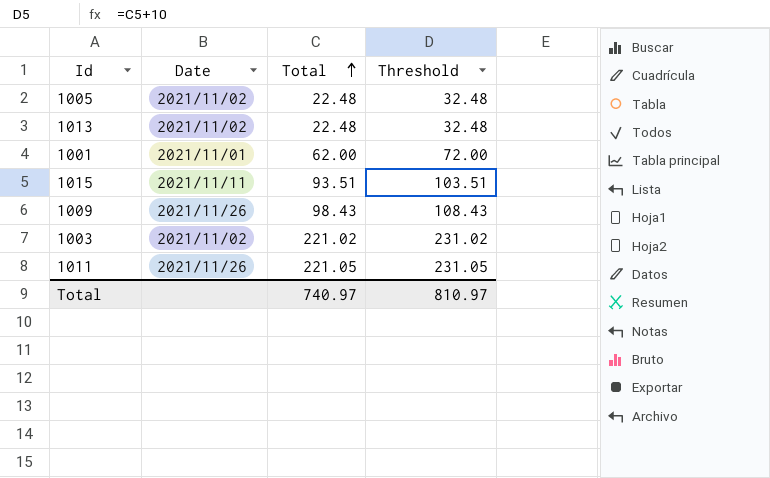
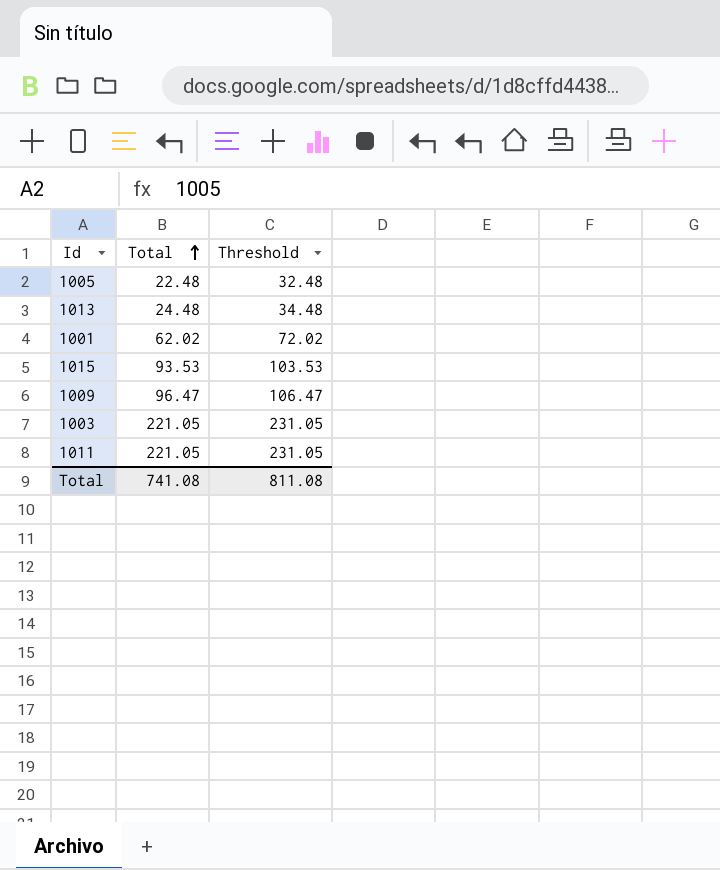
column Date | position: 2 -> none
1013 | Total: 22.48 -> 24.48
1013 | Threshold: 32.48 -> 34.48
1001 | Total: 62.00 -> 62.02
1001 | Threshold: 72.00 -> 72.02
1015 | Total: 93.51 -> 93.53
1015 | Threshold: 103.51 -> 103.53
1009 | Total: 98.43 -> 96.47
1009 | Threshold: 108.43 -> 106.47
1003 | Total: 221.02 -> 221.05
1003 | Threshold: 231.02 -> 231.05
Total | Total: 740.97 -> 741.08
Total | Threshold: 810.97 -> 811.08

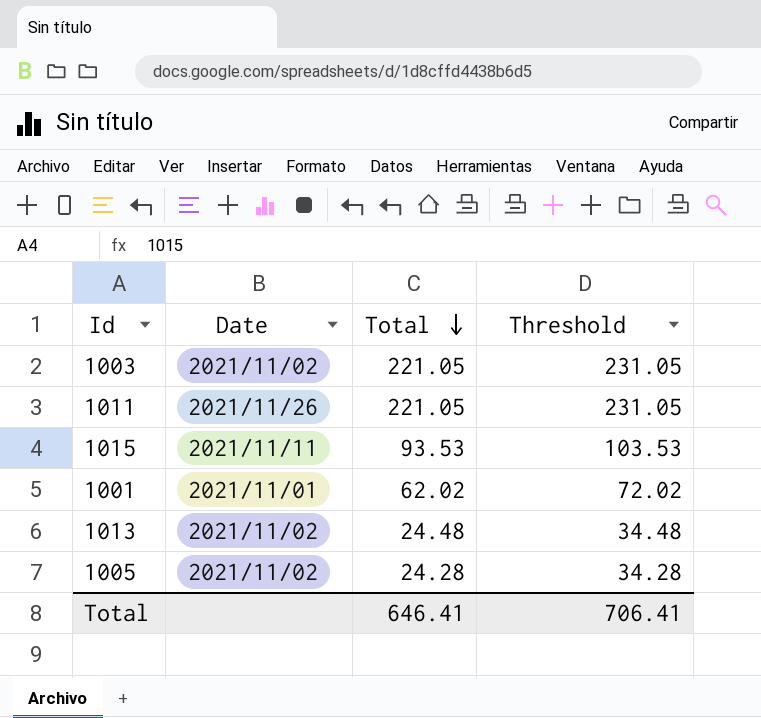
row order: Total ascending -> Total descending
column Date | position: none -> 2
row 1009: 96.47 | 106.47 -> none
1005 | Total: 22.48 -> 24.28
1005 | Threshold: 32.48 -> 34.28
Total | Total: 741.08 -> 646.41
Total | Threshold: 811.08 -> 706.41

